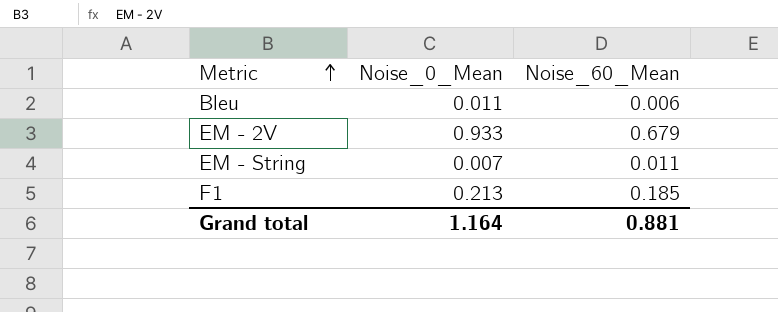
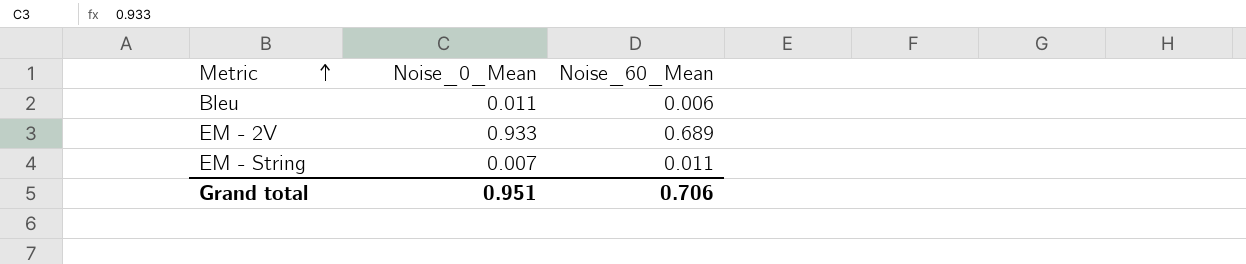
row F1: 0.213 | 0.185 -> none
EM - 2V | Noise_60_Mean: 0.679 -> 0.689
Grand total | Noise_0_Mean: 1.164 -> 0.951
Grand total | Noise_60_Mean: 0.881 -> 0.706

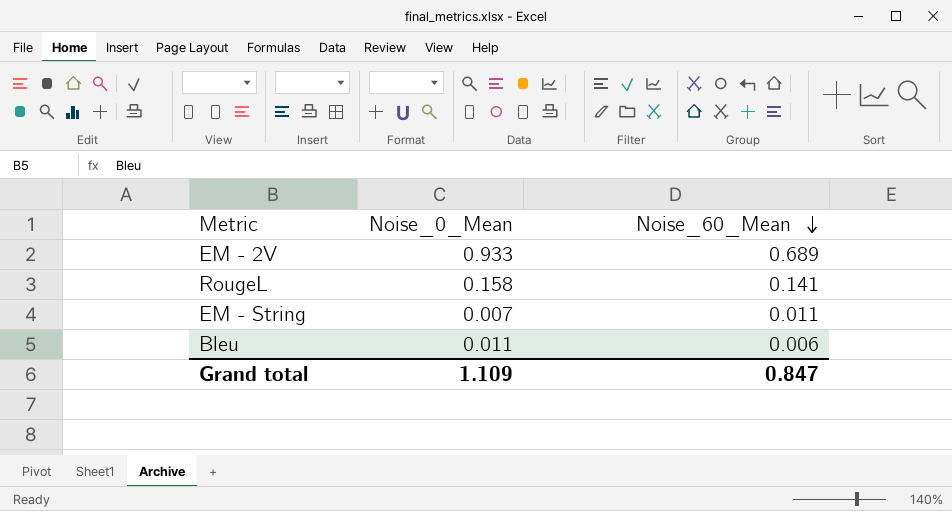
row order: Metric ascending -> Noise_60_Mean descending
row RougeL: none -> 0.158 | 0.141
Grand total | Noise_0_Mean: 0.951 -> 1.109
Grand total | Noise_60_Mean: 0.706 -> 0.847

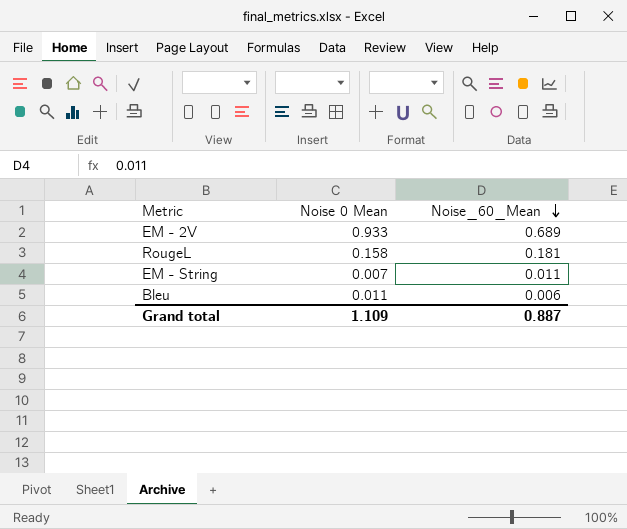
column name: Noise_0_Mean -> Noise 0 Mean
RougeL | Noise_60_Mean: 0.141 -> 0.181
Grand total | Noise_60_Mean: 0.847 -> 0.887

